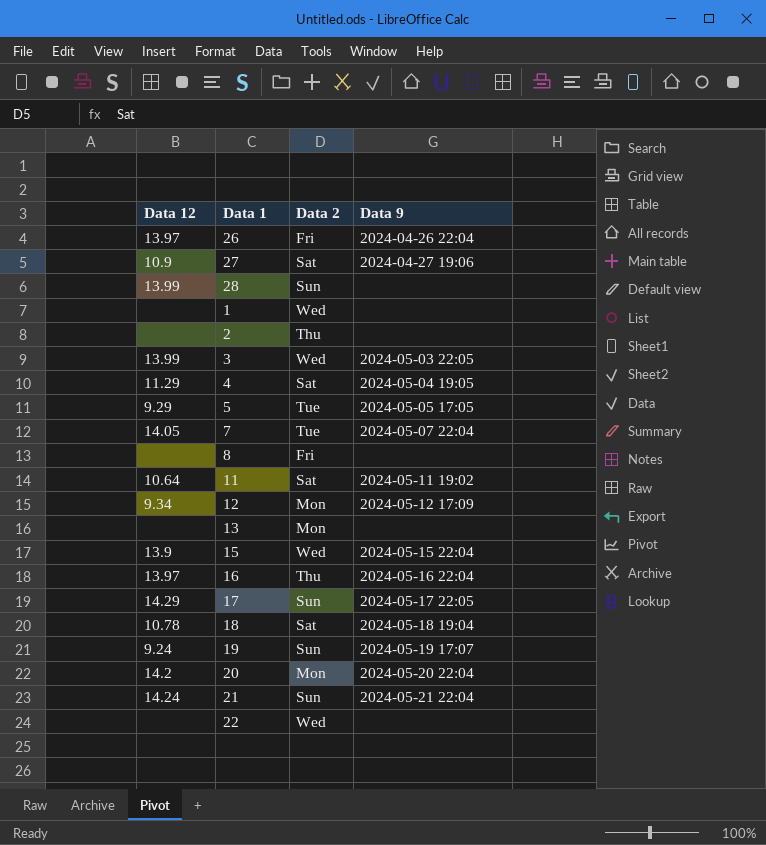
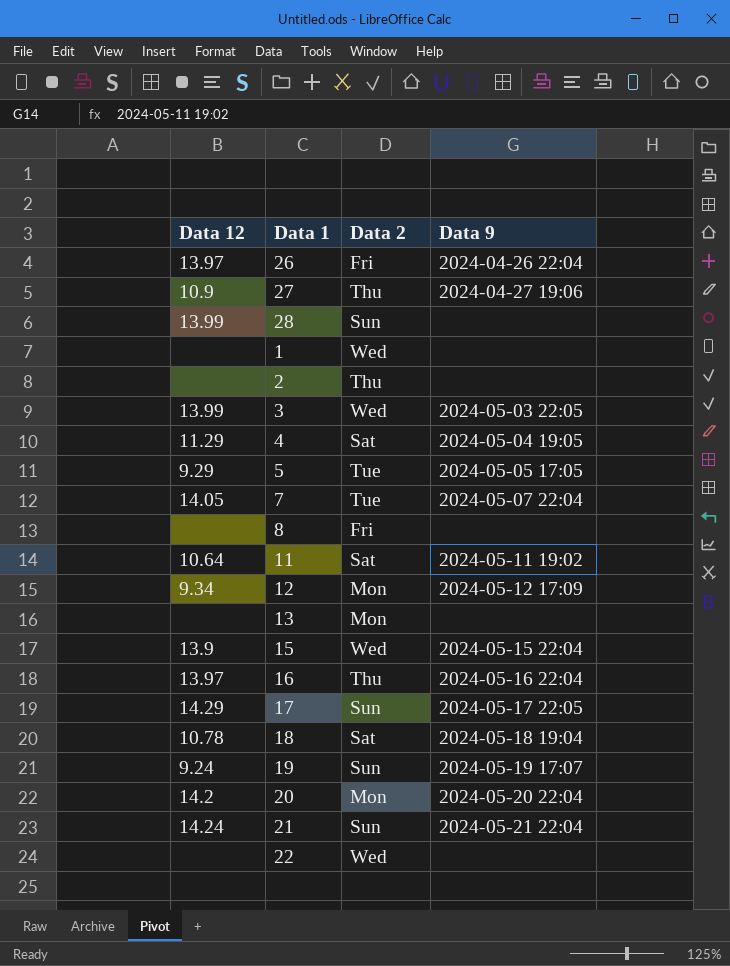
27 | Data 2: Sat -> Thu

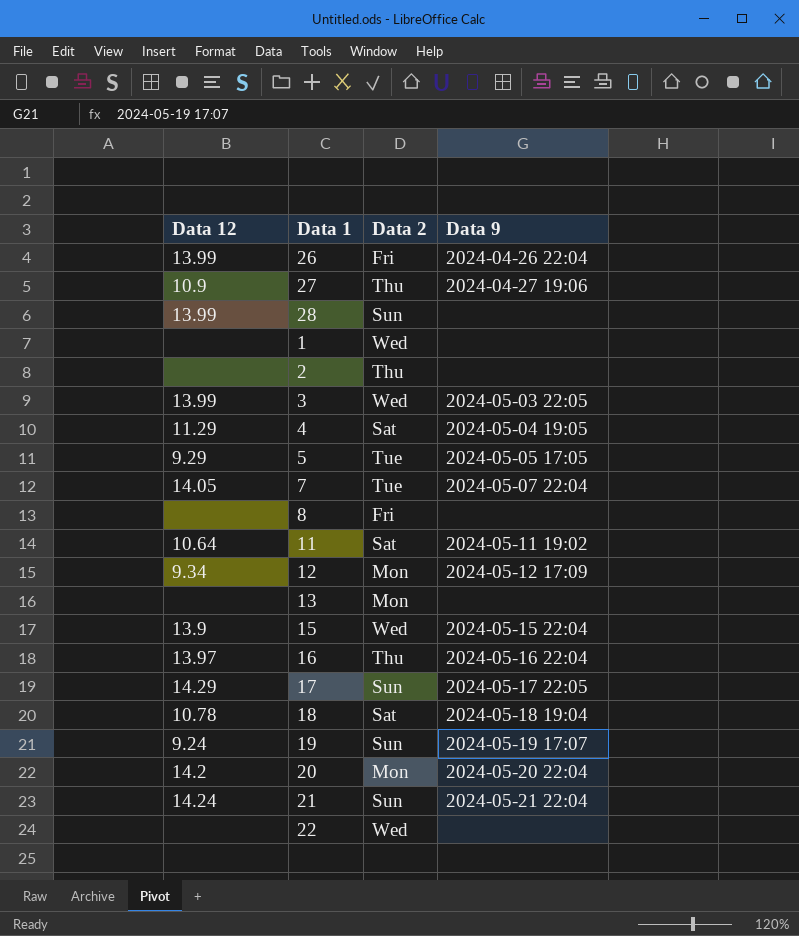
26 | Data 12: 13.97 -> 13.99

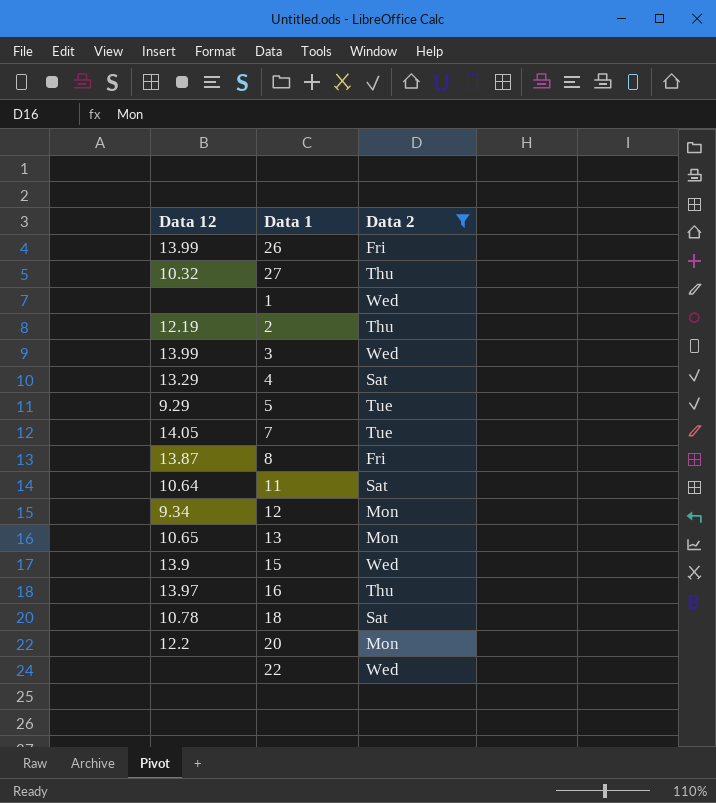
filter: none -> Data 2 != Sun
column Data 9 | position: 4 -> none
27 | Data 12: 10.9 -> 10.32
2 | Data 12: none -> 12.19
4 | Data 12: 11.29 -> 13.29
8 | Data 12: none -> 13.87
13 | Data 12: none -> 10.65
20 | Data 12: 14.2 -> 12.2

